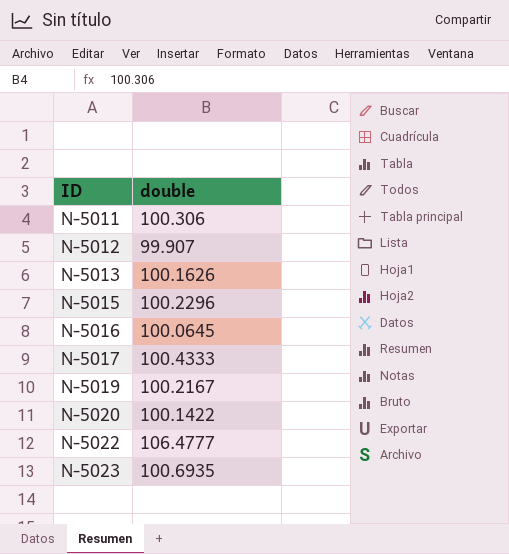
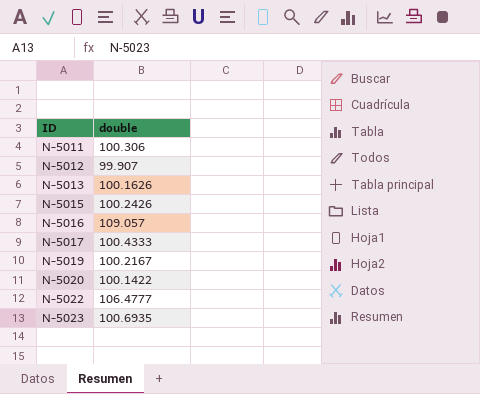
N-5015 | double: 100.2296 -> 100.2426
N-5016 | double: 100.0645 -> 109.057

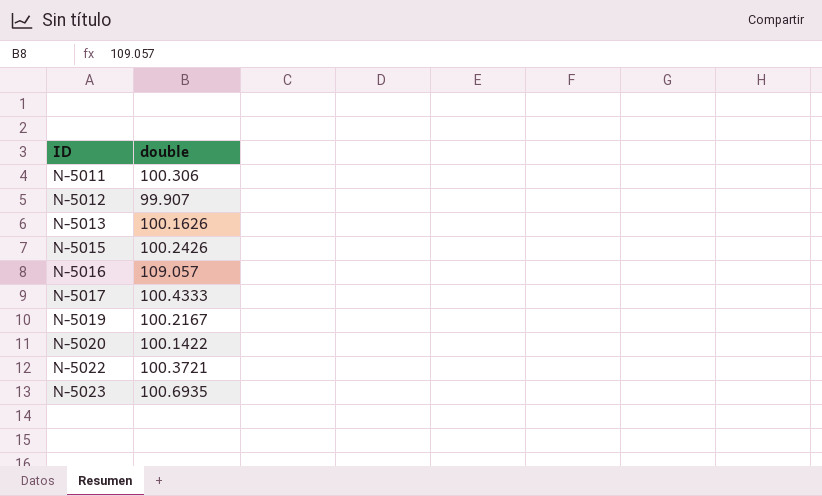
N-5022 | double: 106.4777 -> 100.3721

